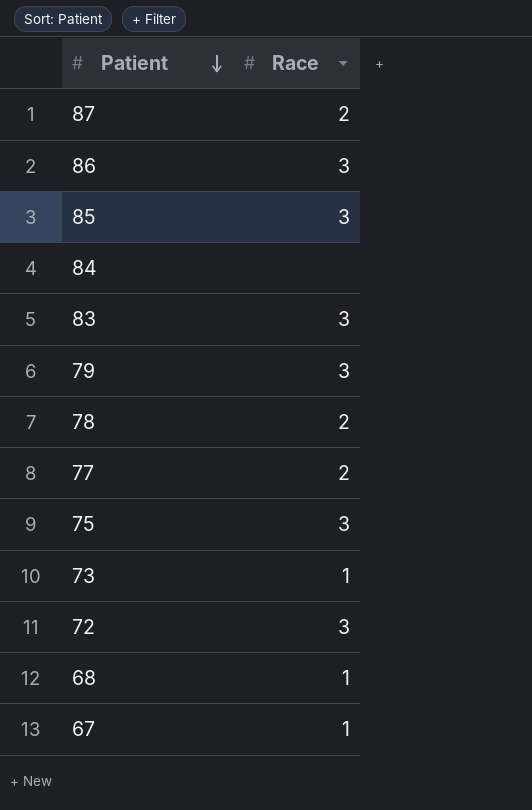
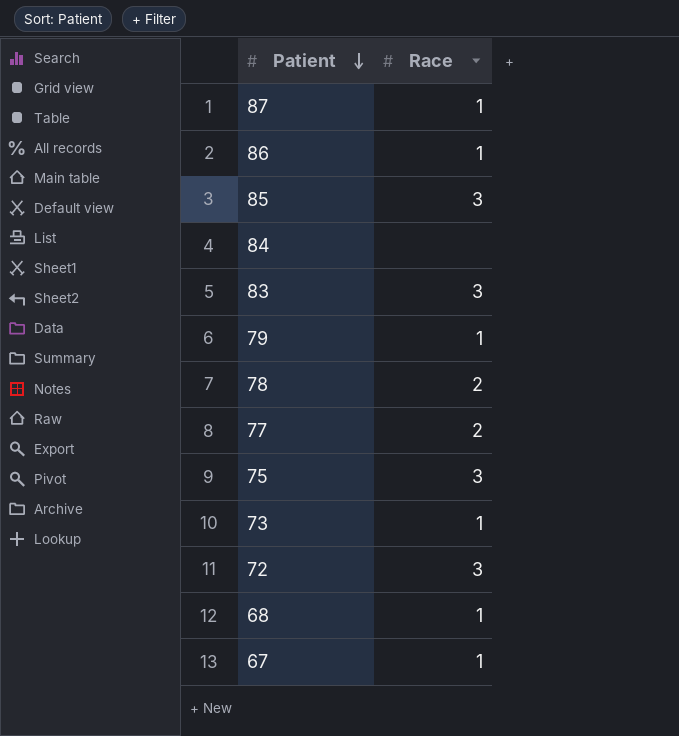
87 | Race: 2 -> 1
86 | Race: 3 -> 1
79 | Race: 3 -> 1

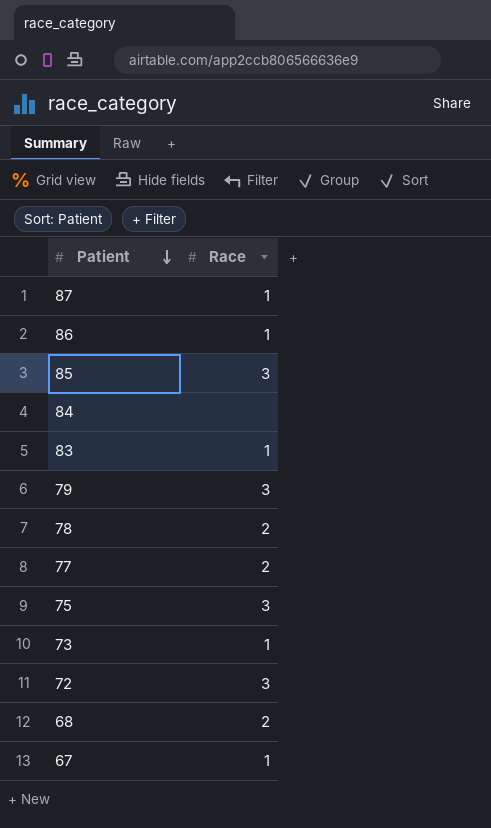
83 | Race: 3 -> 1
79 | Race: 1 -> 3
68 | Race: 1 -> 2

